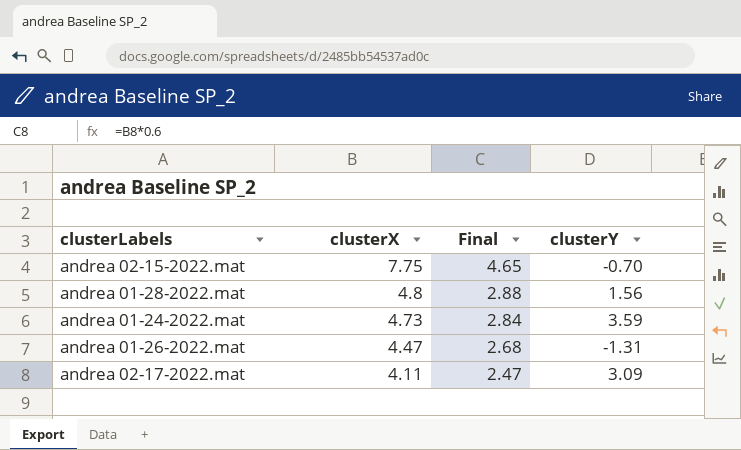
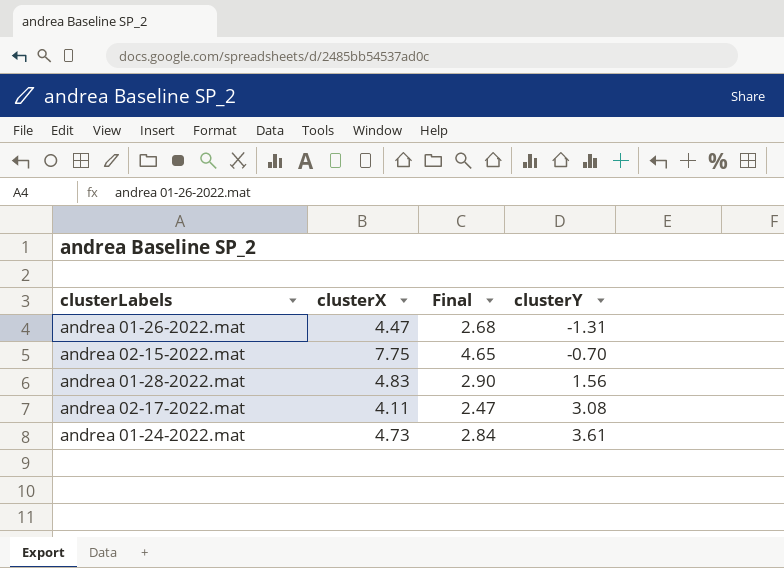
row order: clusterX descending -> clusterY ascending
andrea 01-28-2022.mat | clusterX: 4.8 -> 4.83
andrea 01-28-2022.mat | Final: 2.88 -> 2.90
andrea 02-17-2022.mat | clusterY: 3.09 -> 3.08
andrea 01-24-2022.mat | clusterY: 3.59 -> 3.61

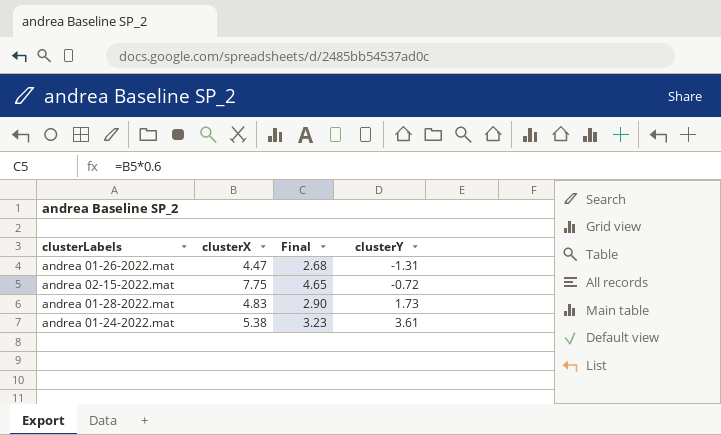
row andrea 02-17-2022.mat: 4.11 | 2.47 | 3.08 -> none
andrea 02-15-2022.mat | clusterY: -0.70 -> -0.72
andrea 01-28-2022.mat | clusterY: 1.56 -> 1.73
andrea 01-24-2022.mat | clusterX: 4.73 -> 5.38
andrea 01-24-2022.mat | Final: 2.84 -> 3.23

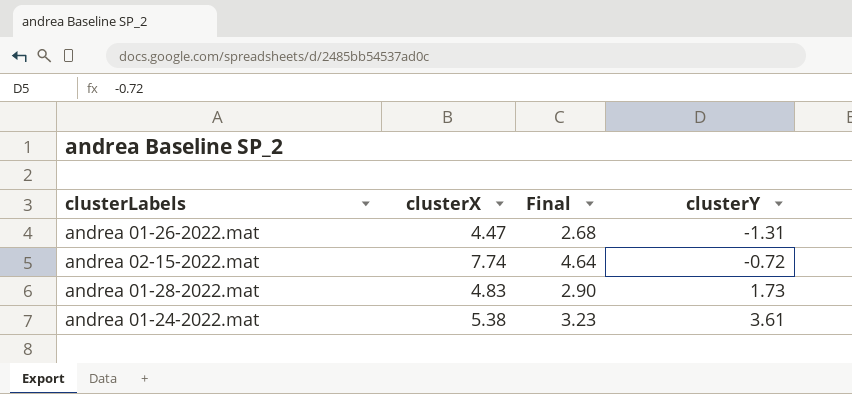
andrea 02-15-2022.mat | clusterX: 7.75 -> 7.74
andrea 02-15-2022.mat | Final: 4.65 -> 4.64

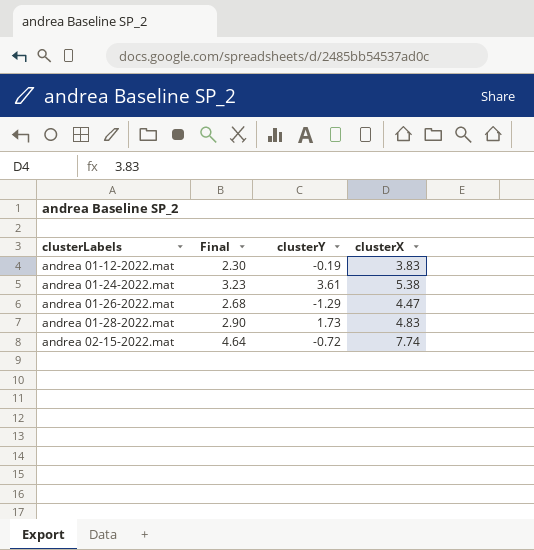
row order: clusterY ascending -> clusterLabels ascending
column clusterX | position: 2 -> 4
row andrea 01-12-2022.mat: none -> 2.30 | -0.19 | 3.83
andrea 01-26-2022.mat | clusterY: -1.31 -> -1.29

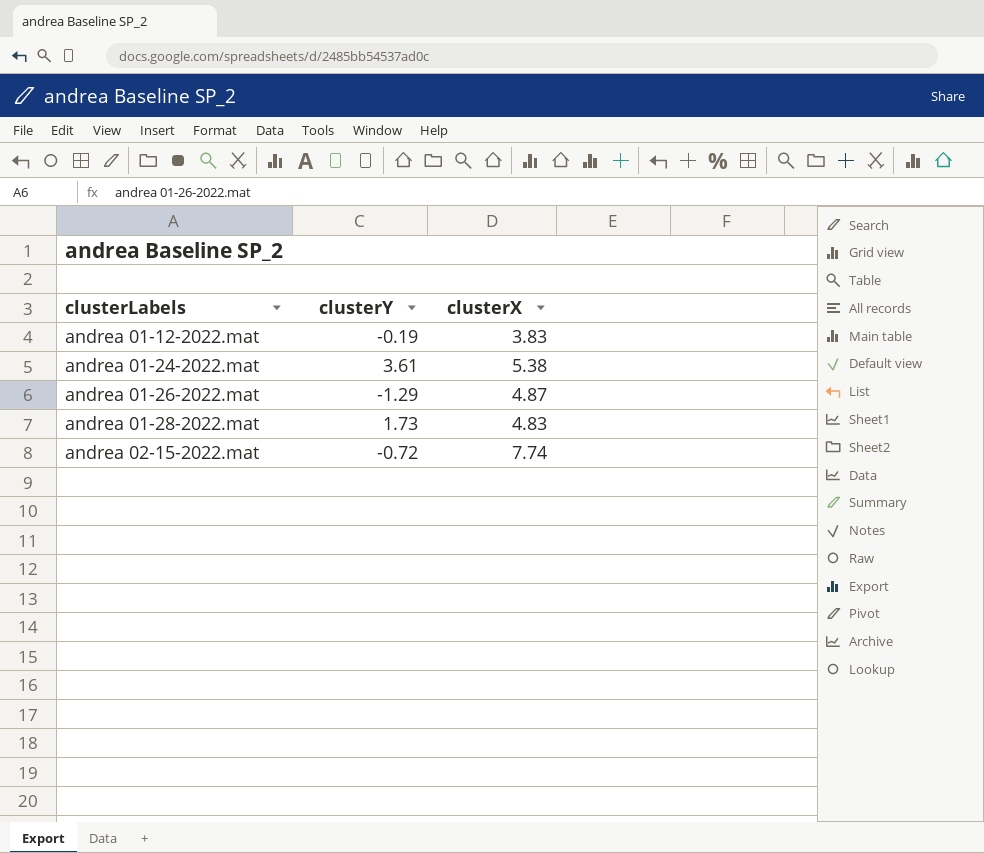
column Final | formula: [clusterX] * 0.6 -> none
andrea 01-26-2022.mat | clusterX: 4.47 -> 4.87

